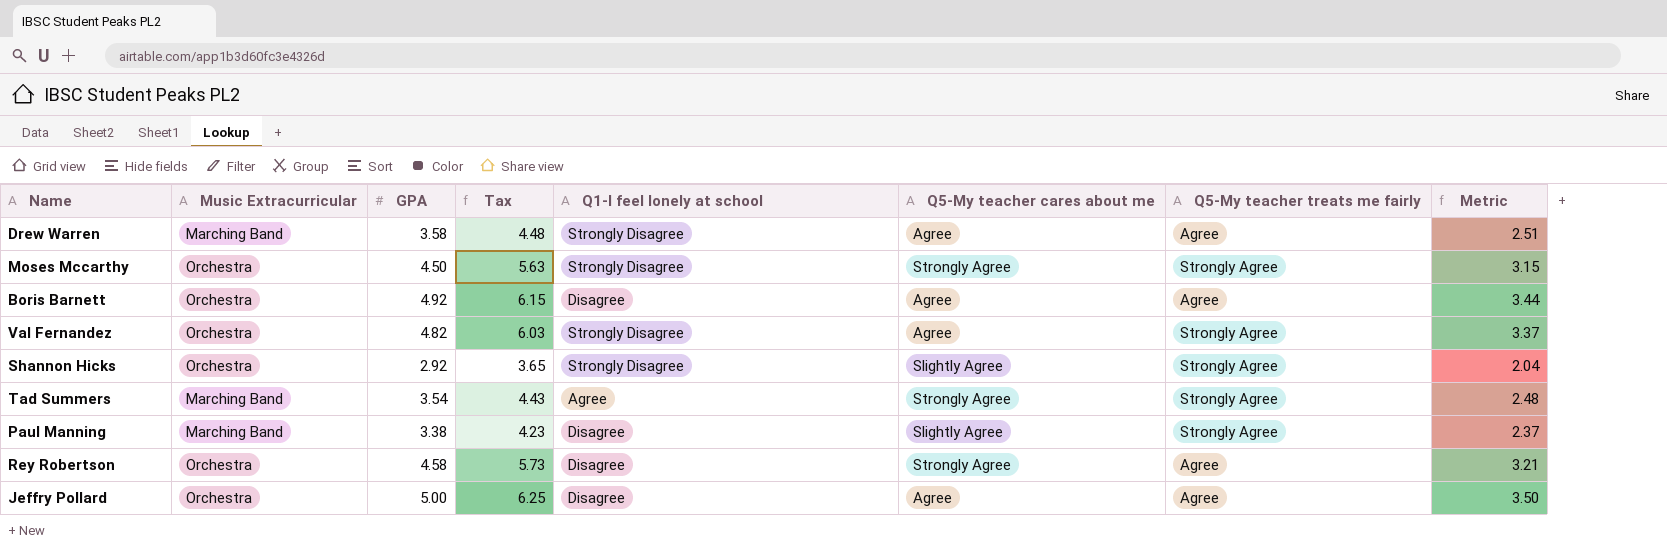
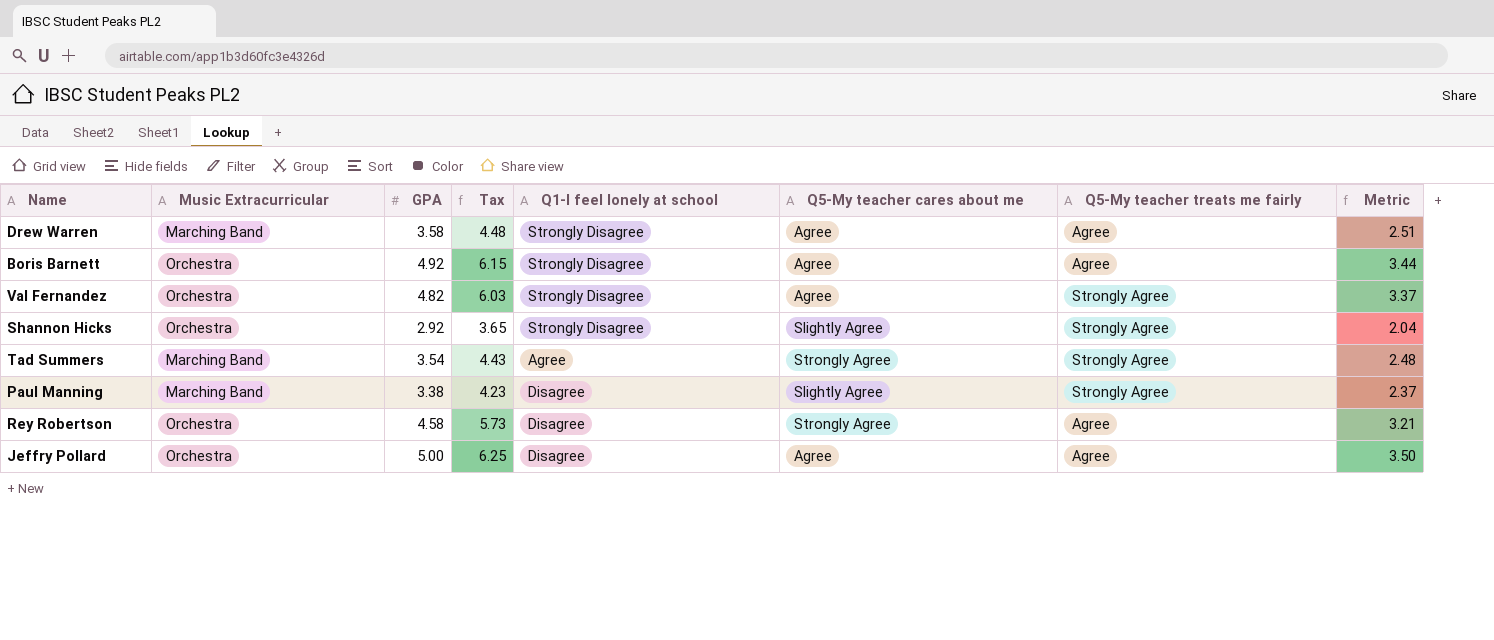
row Moses Mccarthy: Orchestra | 4.50 | 5.63 | Strongly Disagree | Strongly Agree | Strongly Agree | 3.15 -> none
Boris Barnett | Q1-I feel lonely at school: Disagree -> Strongly Disagree

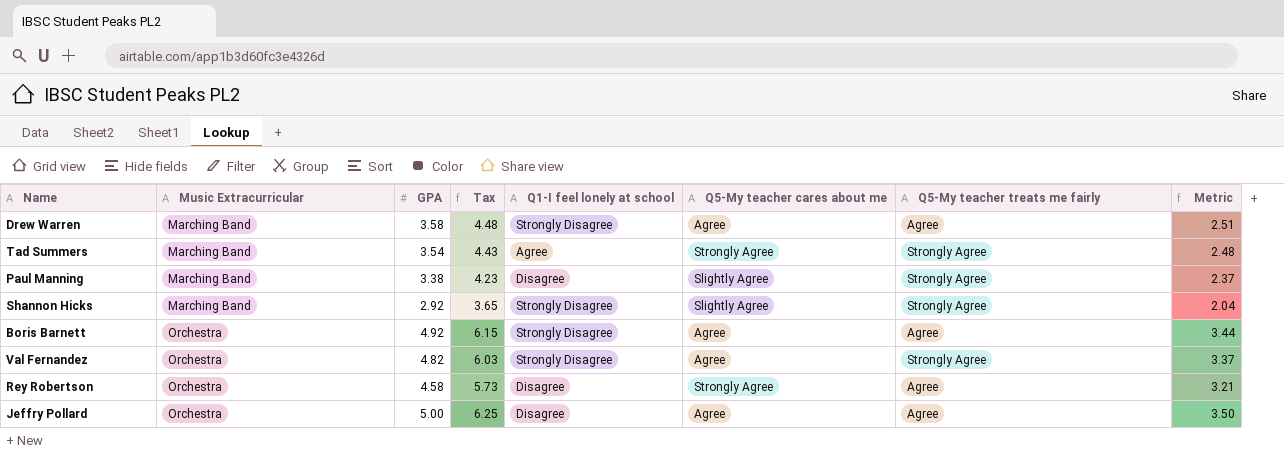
row order: none -> Music Extracurricular ascending
Shannon Hicks | Music Extracurricular: Orchestra -> Marching Band

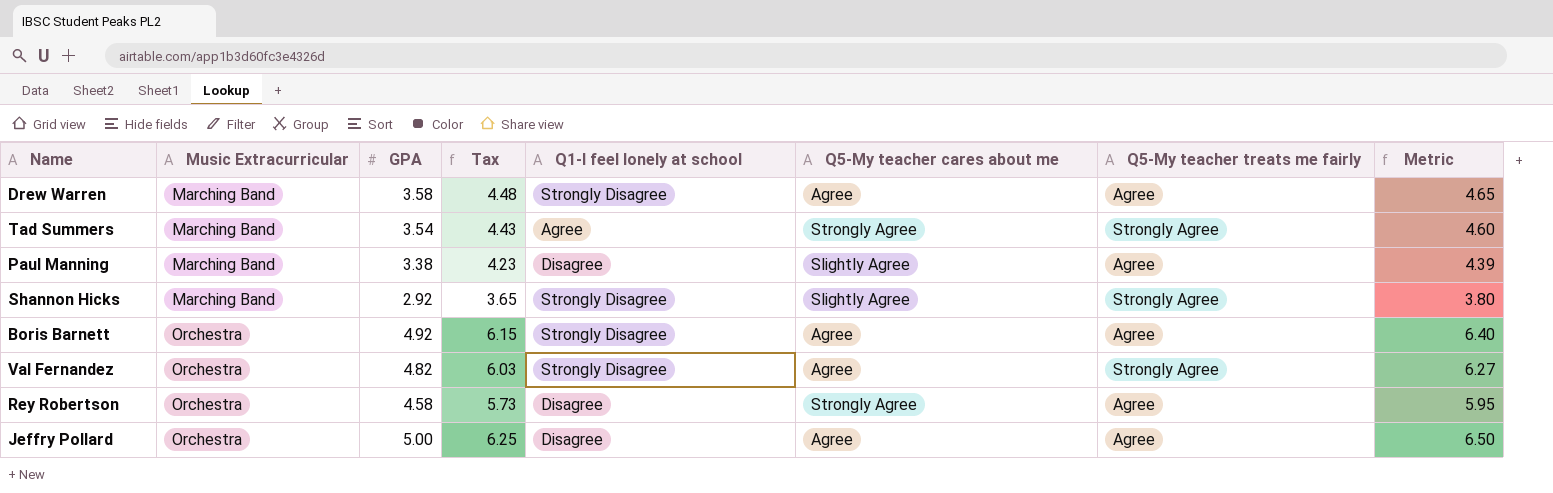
column Metric | formula: [GPA] * 0.7 -> [GPA] * 1.3
Paul Manning | Q5-My teacher treats me fairly: Strongly Agree -> Agree

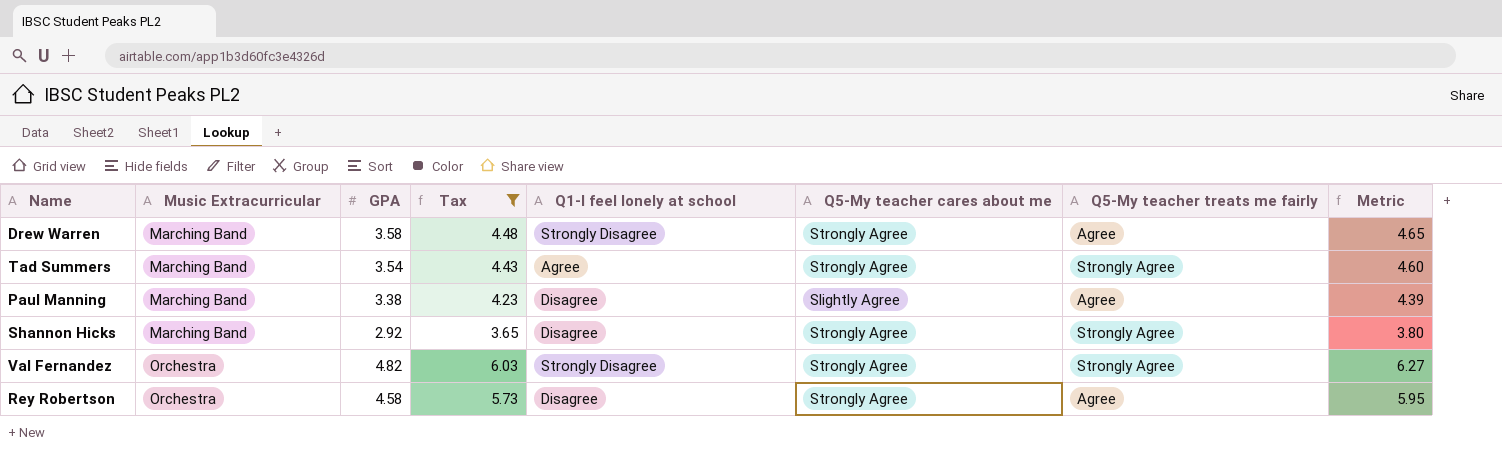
filter: none -> Tax <= 6.03
Drew Warren | Q5-My teacher cares about me: Agree -> Strongly Agree
Shannon Hicks | Q1-I feel lonely at school: Strongly Disagree -> Disagree
Shannon Hicks | Q5-My teacher cares about me: Slightly Agree -> Strongly Agree
Val Fernandez | Q5-My teacher cares about me: Agree -> Strongly Agree

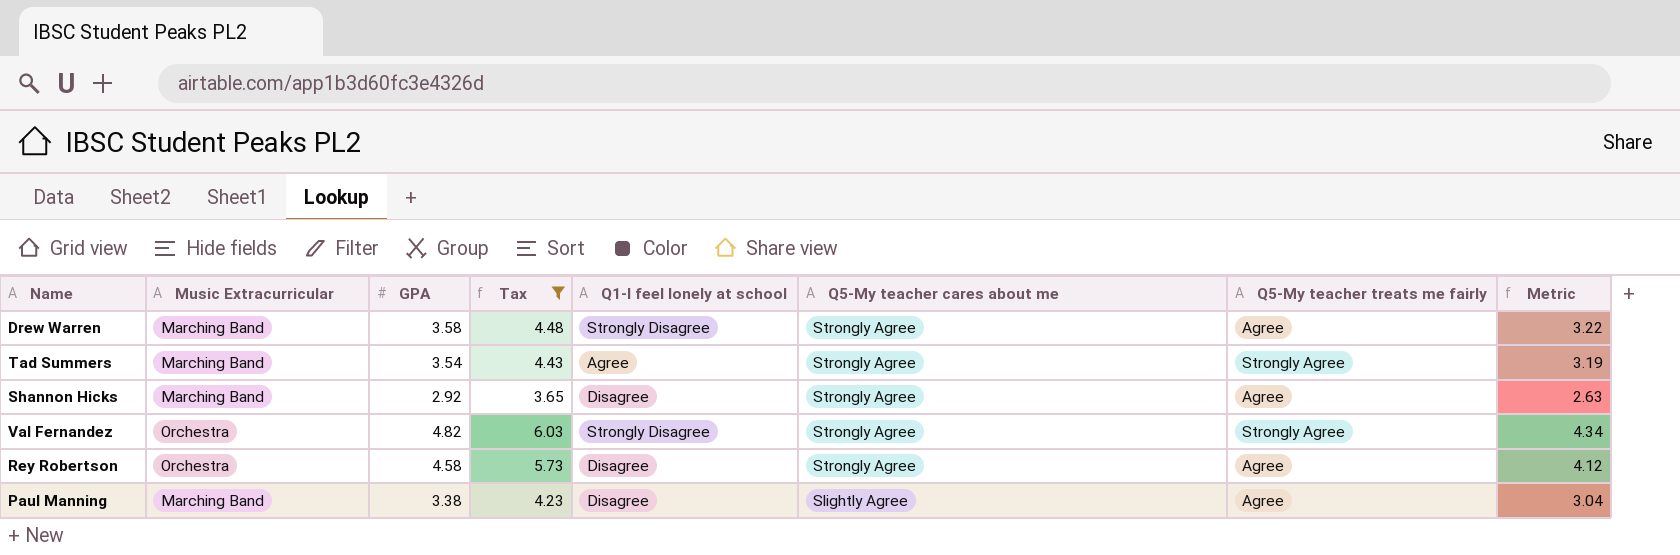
row order: Music Extracurricular ascending -> Q5-My teacher cares about me descending
column Metric | formula: [GPA] * 1.3 -> [GPA] * 0.9
Shannon Hicks | Q5-My teacher treats me fairly: Strongly Agree -> Agree

